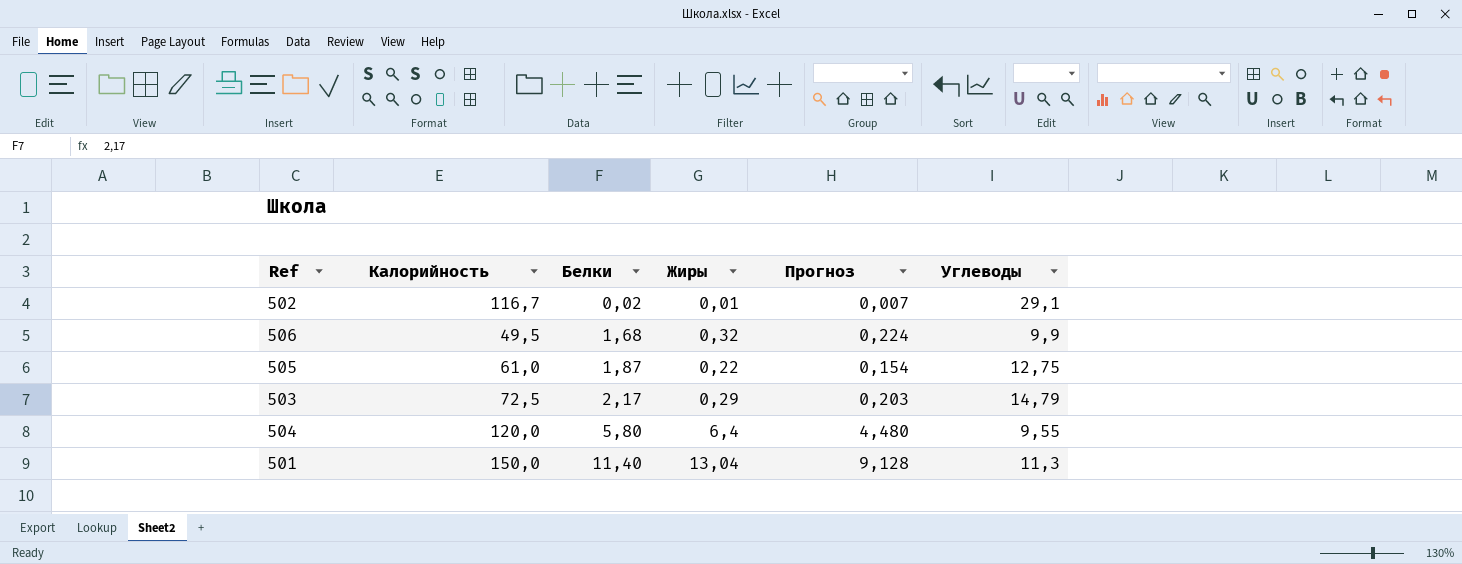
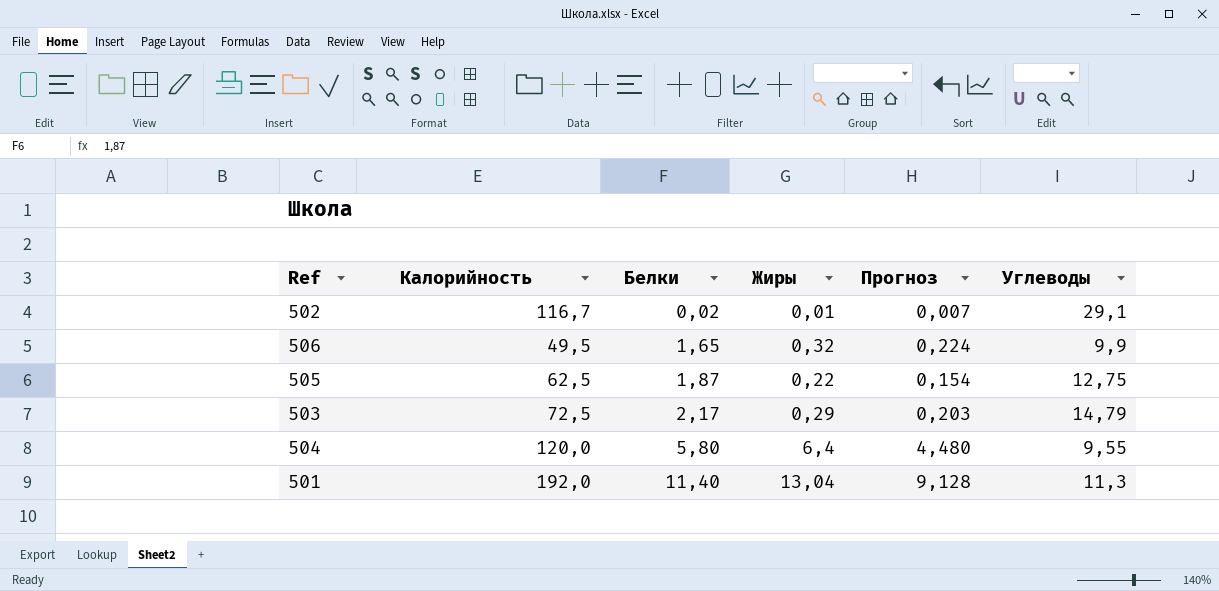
506 | Белки: 1,68 -> 1,65
505 | Калорийность: 61,0 -> 62,5
501 | Калорийность: 150,0 -> 192,0

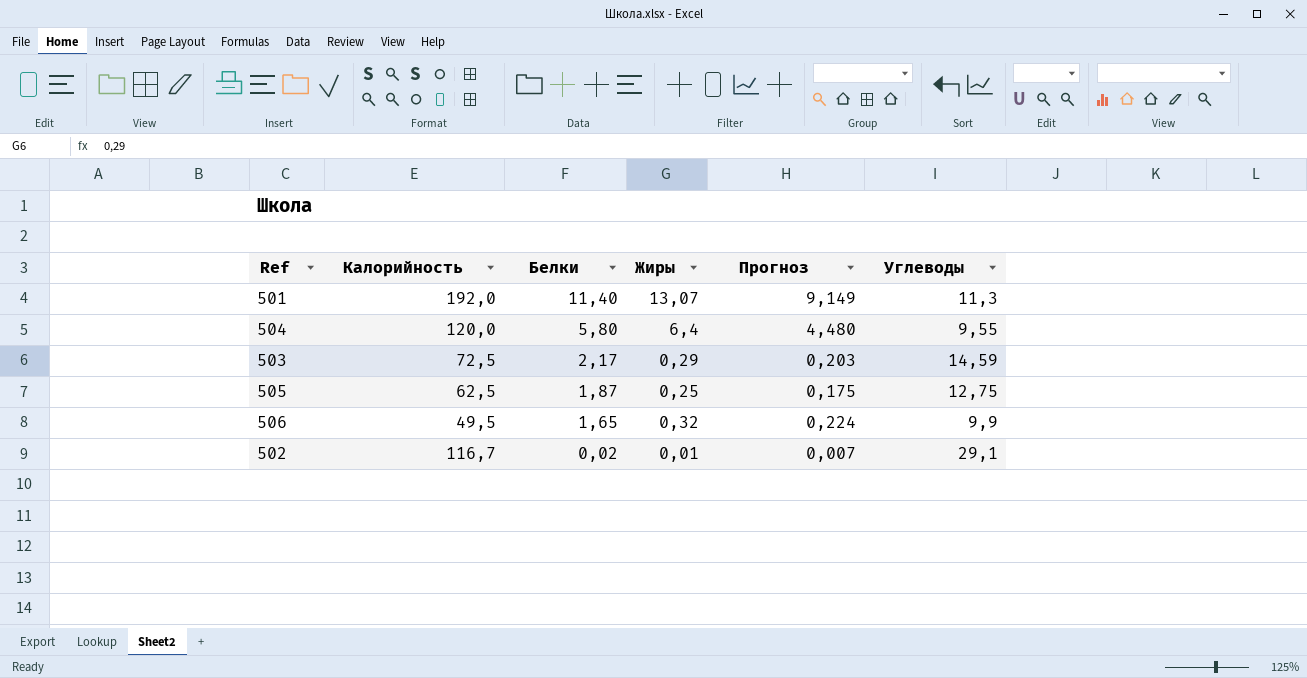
row order: Белки ascending -> Белки descending
501 | Жиры: 13,04 -> 13,07
501 | Прогноз: 9,128 -> 9,149
503 | Углеводы: 14,79 -> 14,59
505 | Жиры: 0,22 -> 0,25
505 | Прогноз: 0,154 -> 0,175

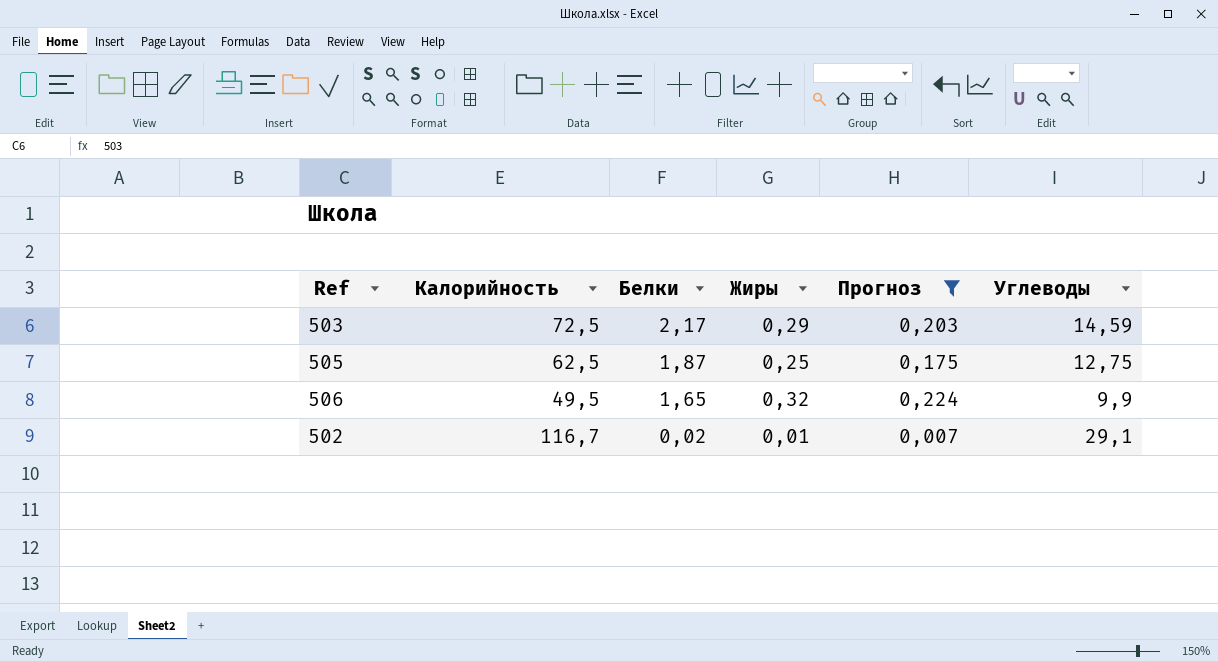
filter: none -> Прогноз <= 0,224

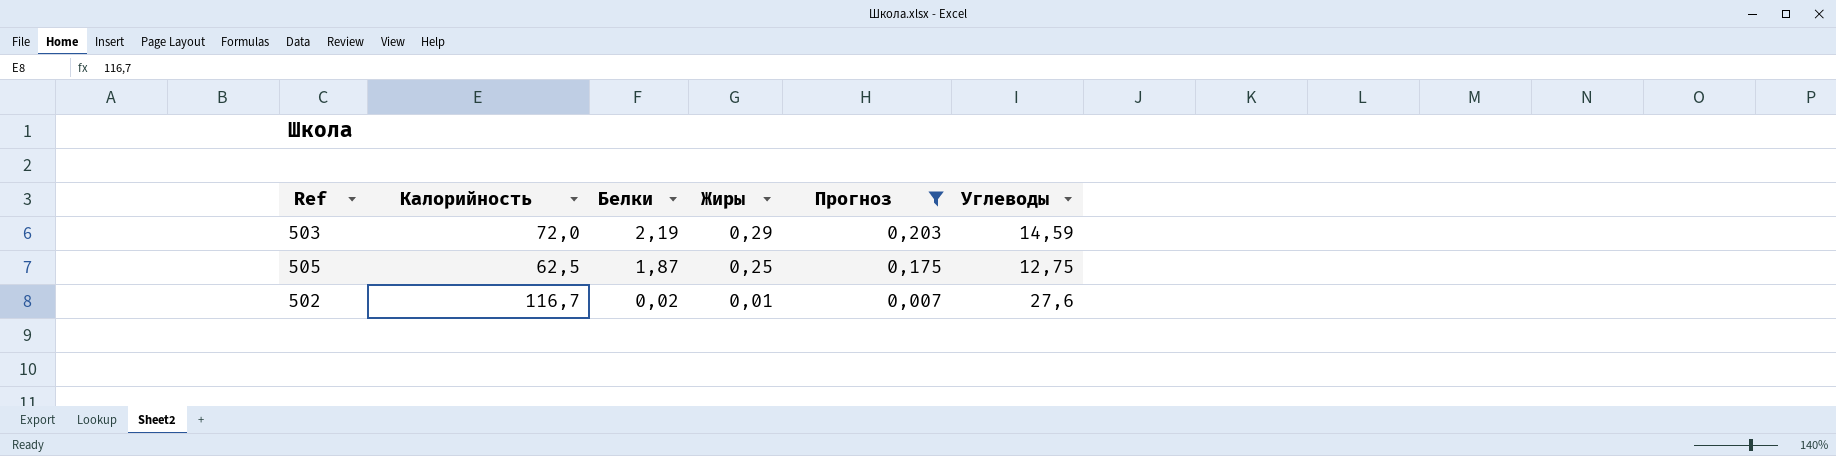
row 506: 49,5 | 1,65 | 0,32 | 0,224 | 9,9 -> none
503 | Калорийность: 72,5 -> 72,0
503 | Белки: 2,17 -> 2,19
502 | Углеводы: 29,1 -> 27,6

